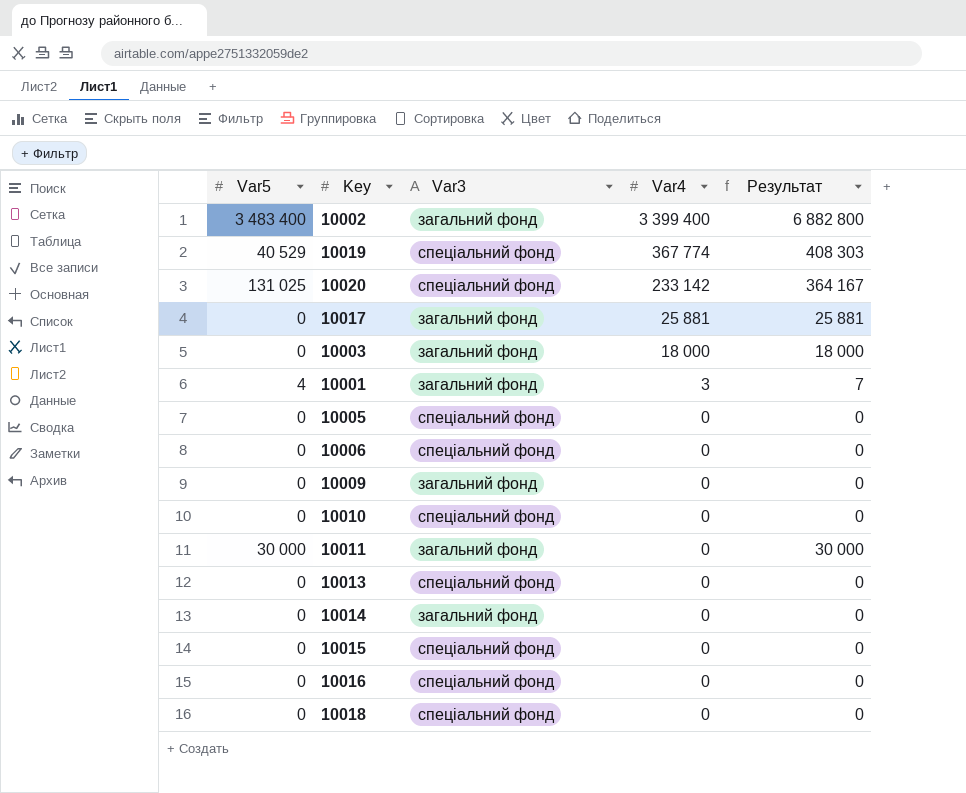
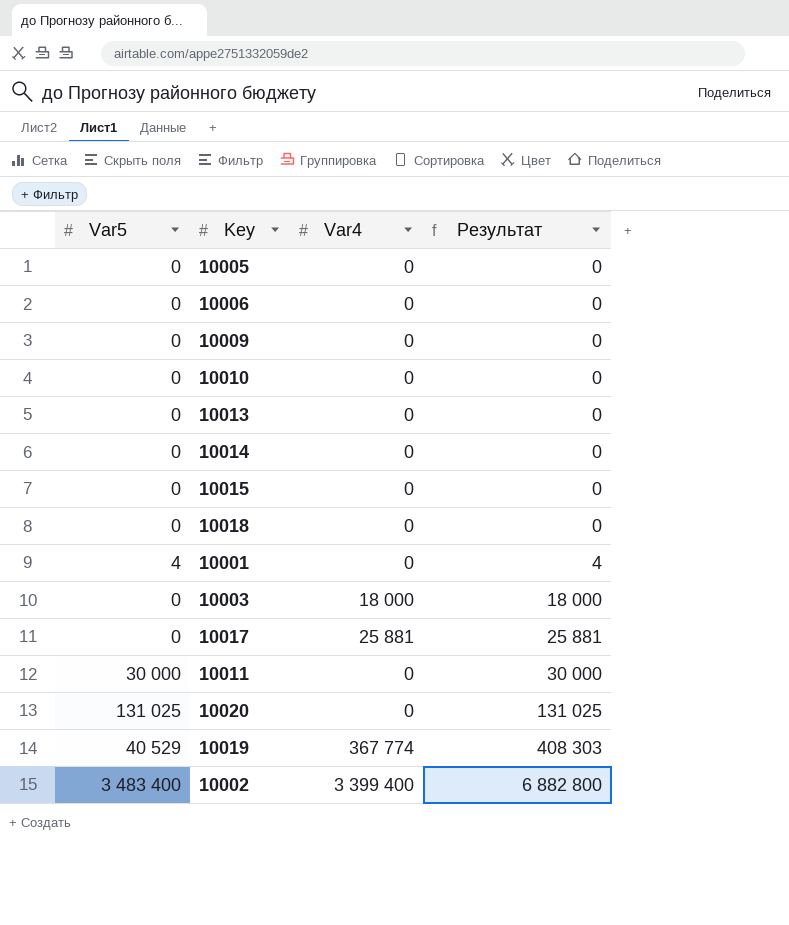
row order: Var4 descending -> Результат ascending
column Var3 | position: 3 -> none
row 10016: 0 | спеціальний фонд | 0 | 0 -> none
10001 | Var4: 3 -> 0
10001 | Результат: 7 -> 4
10020 | Var4: 233 142 -> 0
10020 | Результат: 364 167 -> 131 025

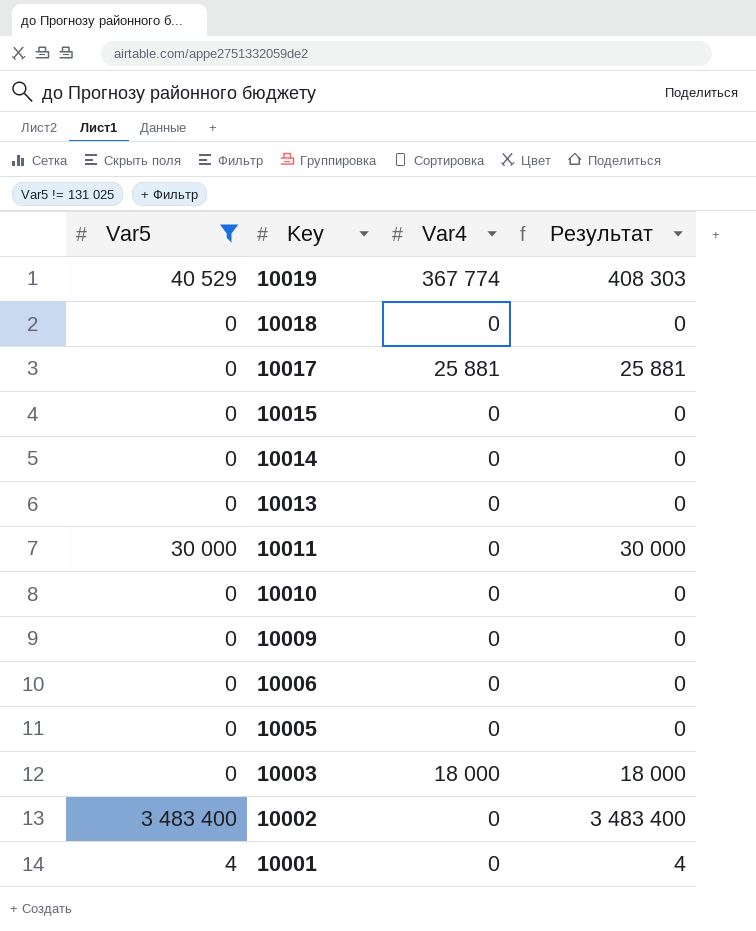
filter: none -> Var5 != 131 025
row order: Результат ascending -> Key descending
10002 | Var4: 3 399 400 -> 0
10002 | Результат: 6 882 800 -> 3 483 400

